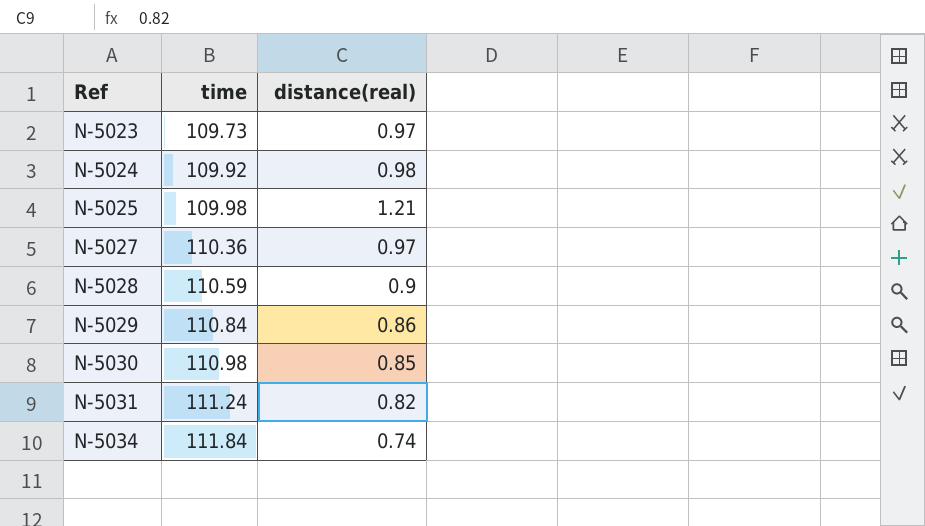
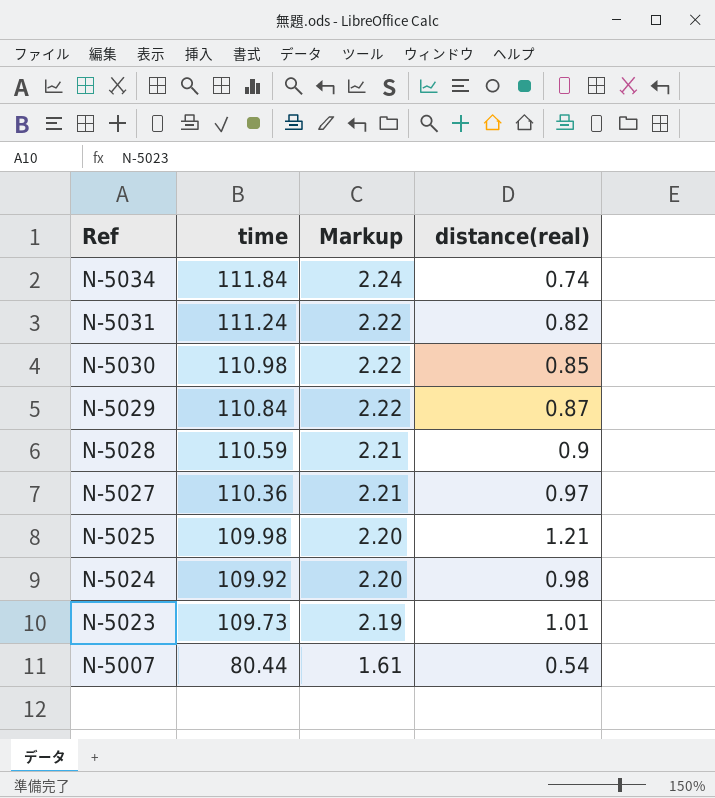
row order: Ref ascending -> Ref descending
column Markup | formula: none -> [time] * 0.02
N-5029 | distance(real): 0.86 -> 0.87
N-5023 | distance(real): 0.97 -> 1.01
row N-5007: none -> 80.44 | 1.61 | 0.54

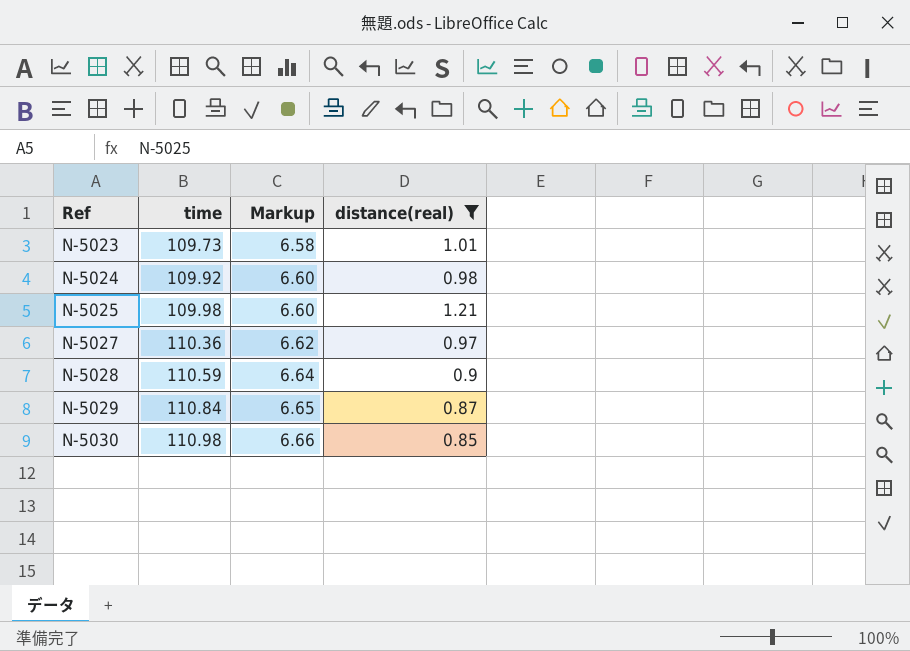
filter: none -> distance(real) >= 0.85
row order: Ref descending -> Ref ascending
column Markup | formula: [time] * 0.02 -> [time] * 0.06

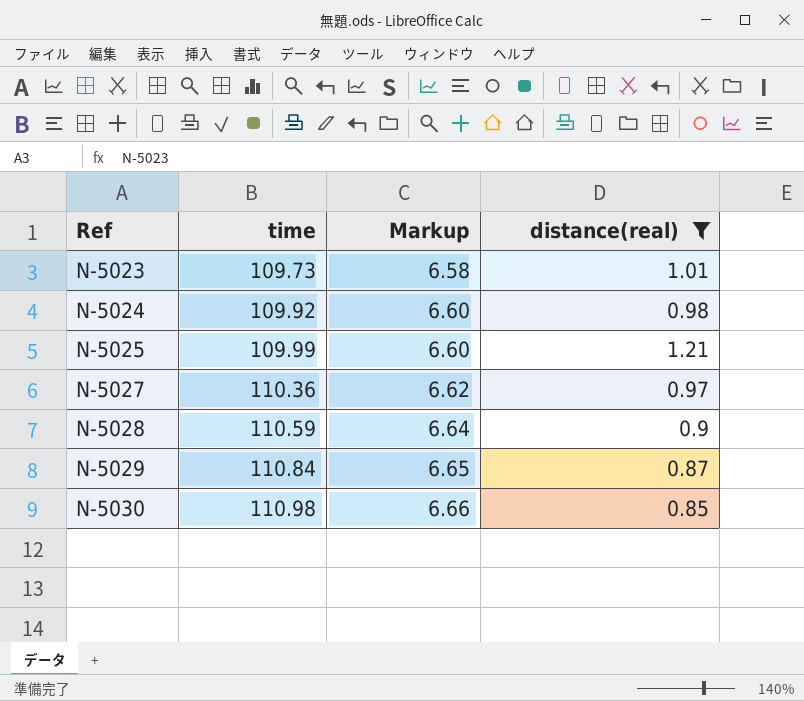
N-5025 | time: 109.98 -> 109.99

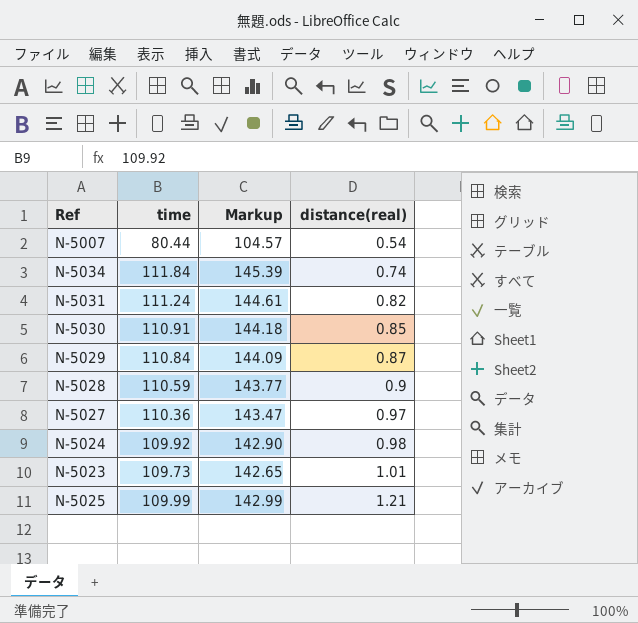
filter: distance(real) >= 0.85 -> none
row order: Ref ascending -> distance(real) ascending
column Markup | formula: [time] * 0.06 -> [time] * 1.3
N-5030 | time: 110.98 -> 110.91

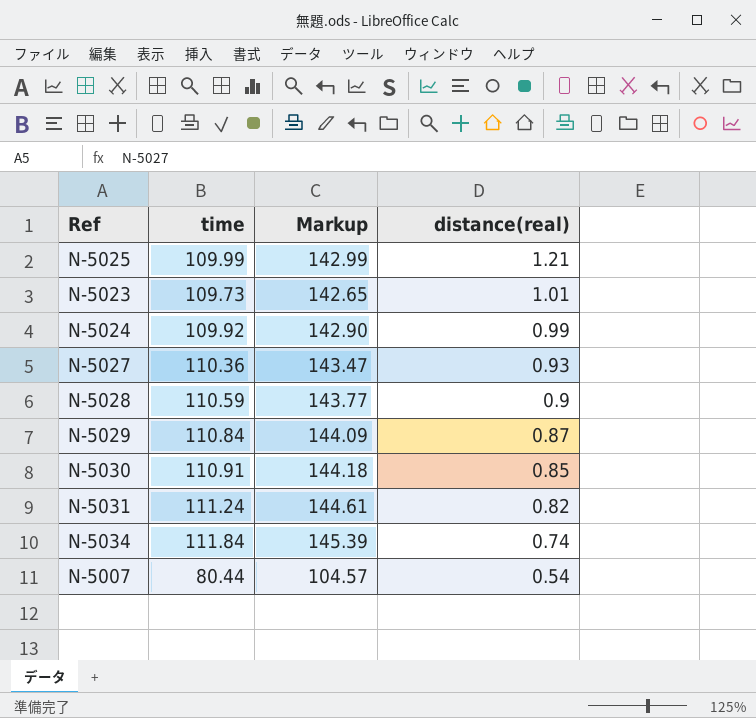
row order: distance(real) ascending -> distance(real) descending
N-5024 | distance(real): 0.98 -> 0.99
N-5027 | distance(real): 0.97 -> 0.93

